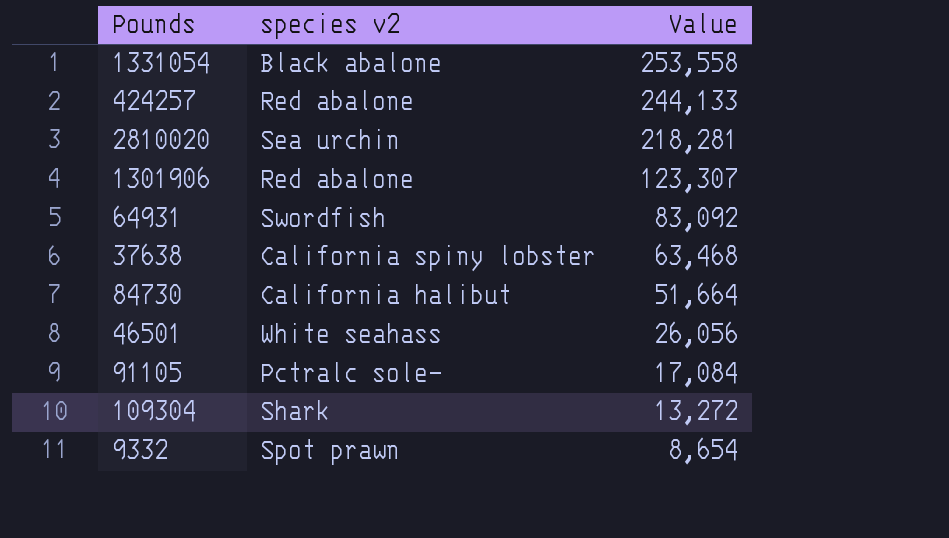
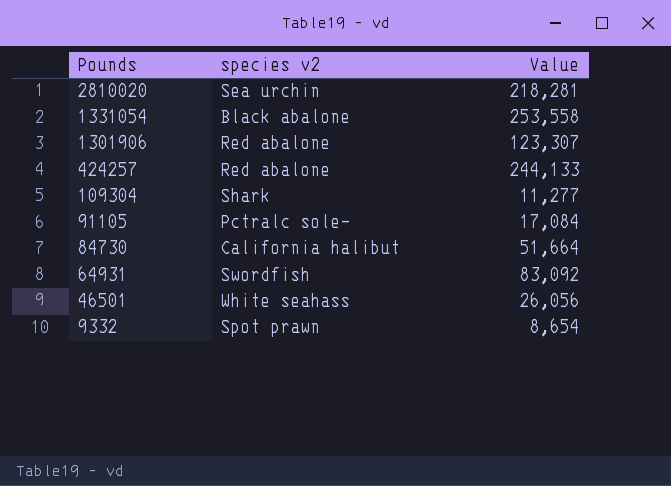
row order: Value descending -> Pounds descending
row 37638: California spiny lobster | 63,468 -> none
109304 | Value: 13,272 -> 11,277

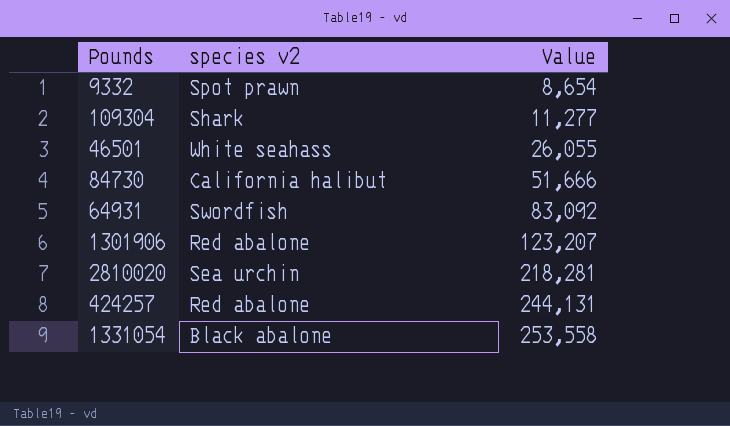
row order: Pounds descending -> Value ascending
row 91105: Pctralc sole— | 17,084 -> none
46501 | Value: 26,056 -> 26,055
84730 | Value: 51,664 -> 51,666
1301906 | Value: 123,307 -> 123,207
424257 | Value: 244,133 -> 244,131

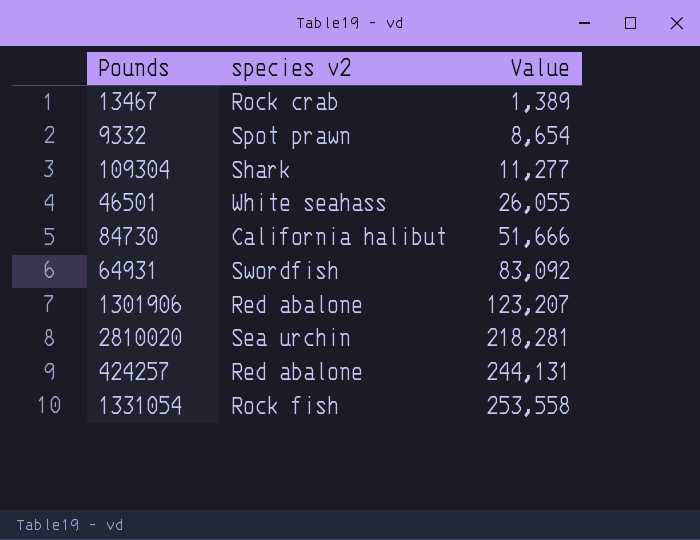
row 13467: none -> Rock crab | 1,389
1331054 | species v2: Black abalone -> Rock fish

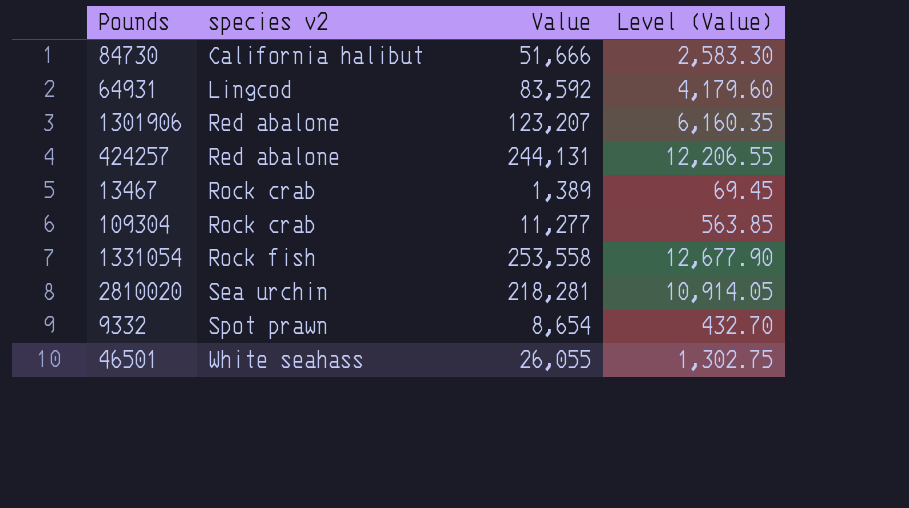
row order: Value ascending -> species v2 ascending
column Level (Value) | formula: none -> [Value] * 0.05
64931 | species v2: Swordfish -> Lingcod
64931 | Value: 83,092 -> 83,592
109304 | species v2: Shark -> Rock crab

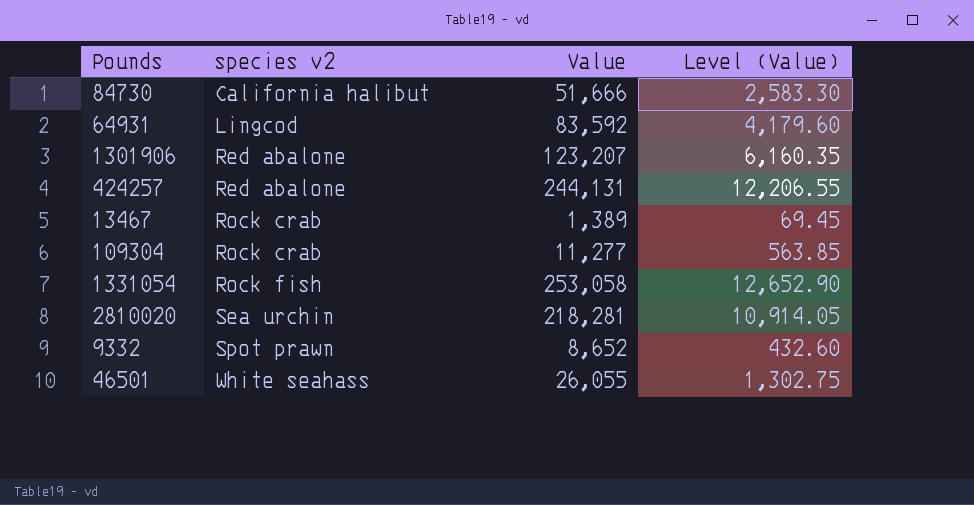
1331054 | Value: 253,558 -> 253,058
1331054 | Level (Value): 12,677.90 -> 12,652.90
9332 | Value: 8,654 -> 8,652
9332 | Level (Value): 432.70 -> 432.60

